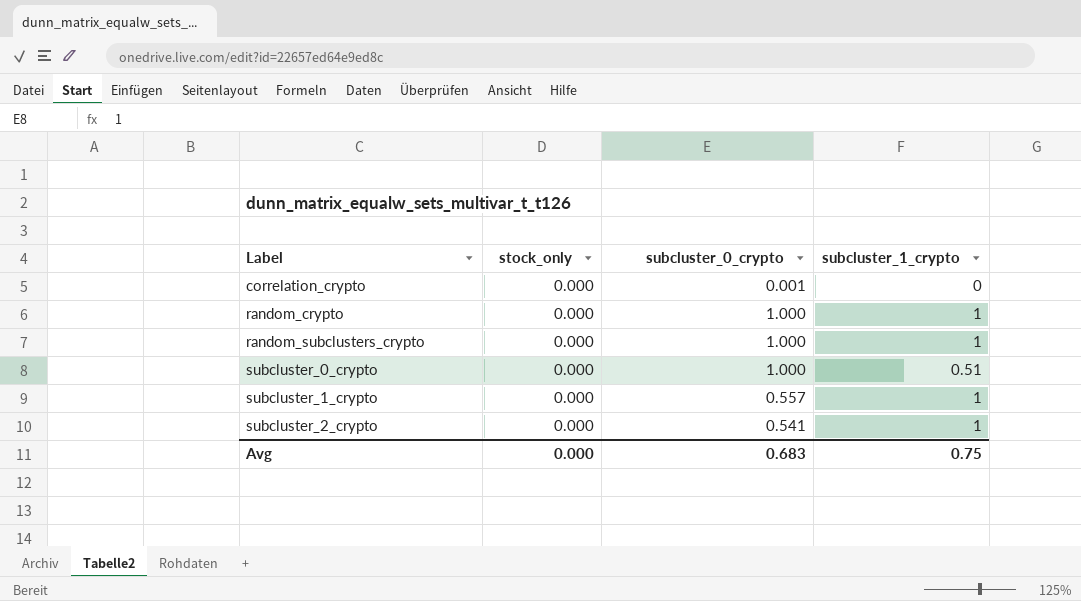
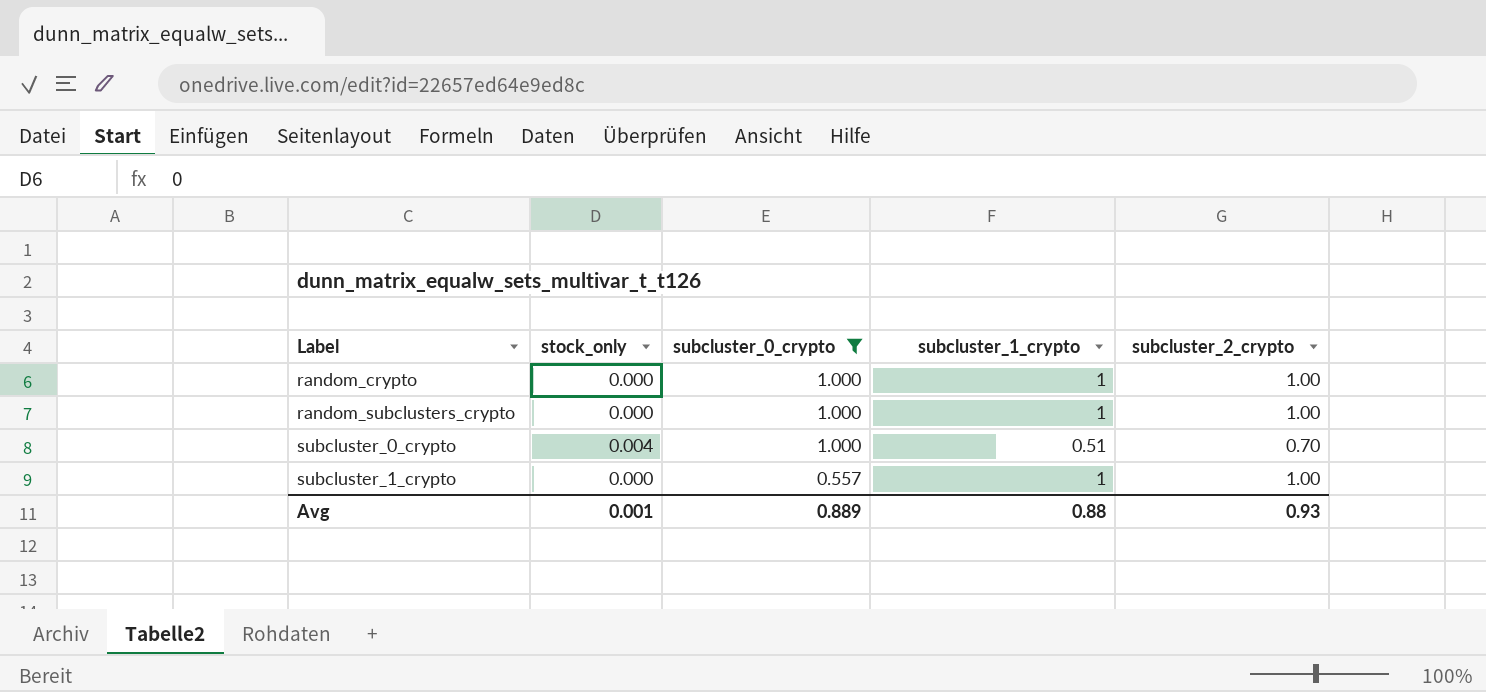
filter: none -> subcluster_0_crypto >= 0.557
column subcluster_2_crypto | position: none -> 5
subcluster_0_crypto | stock_only: 0.000 -> 0.004
Avg | stock_only: 0.000 -> 0.001
Avg | subcluster_0_crypto: 0.683 -> 0.889
Avg | subcluster_1_crypto: 0.75 -> 0.88

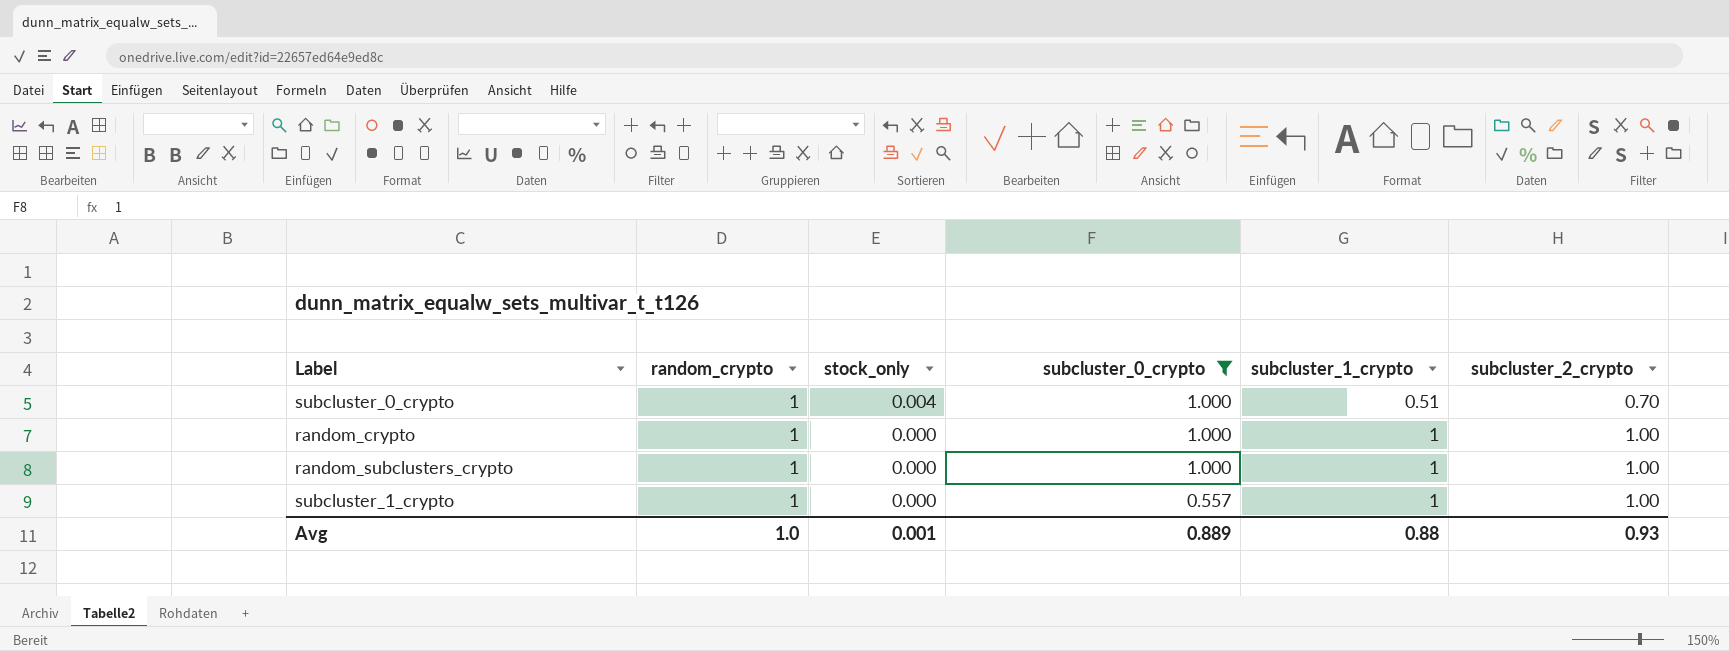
row order: Label ascending -> stock_only descending
column random_crypto | position: none -> 2

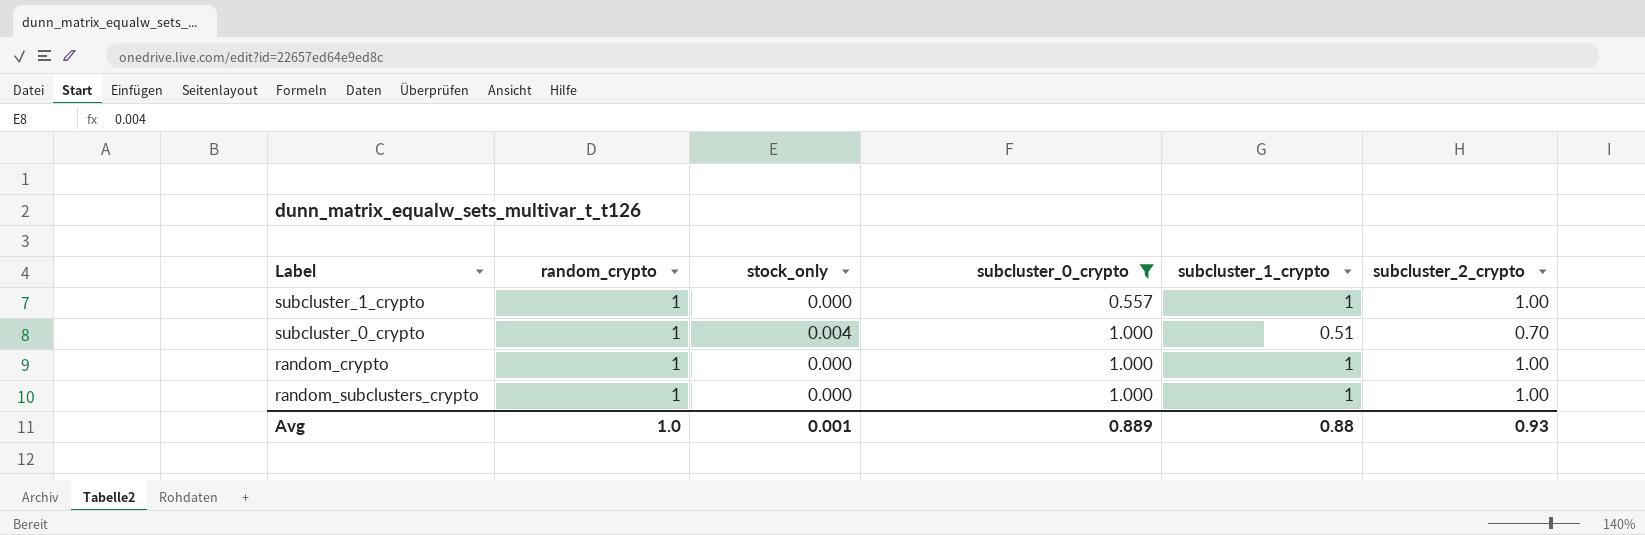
row order: stock_only descending -> subcluster_0_crypto ascending

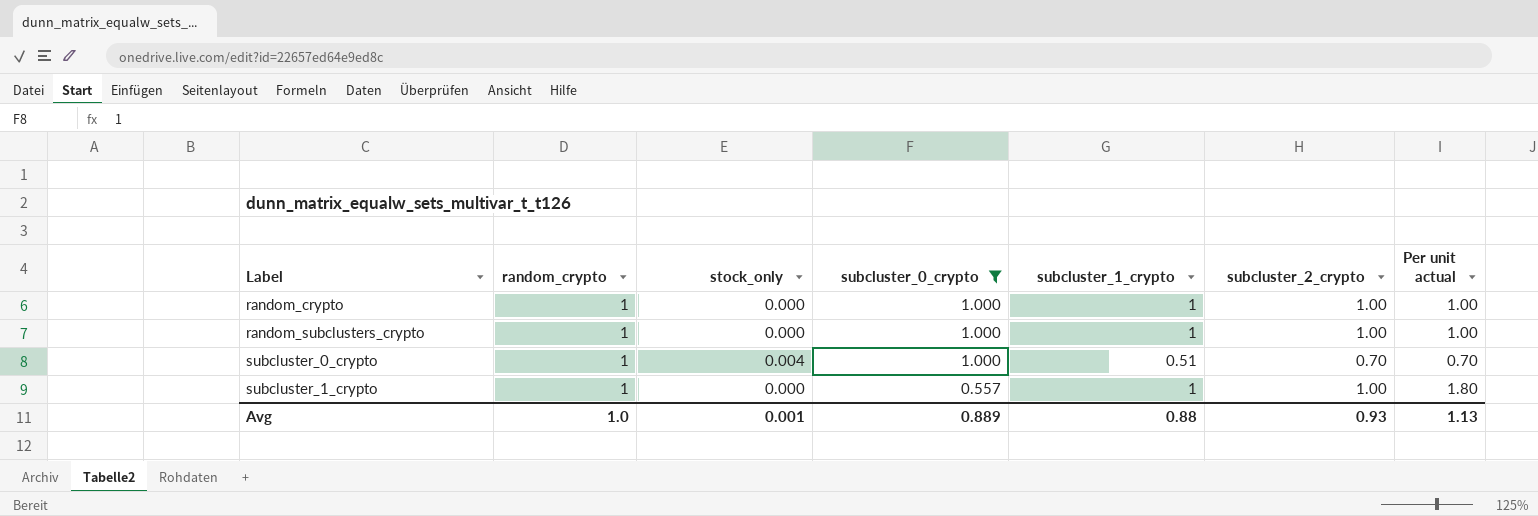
row order: subcluster_0_crypto ascending -> Label ascending
column Per unit actual | formula: none -> [subcluster_2_crypto] / [subcluster_0_crypto]

